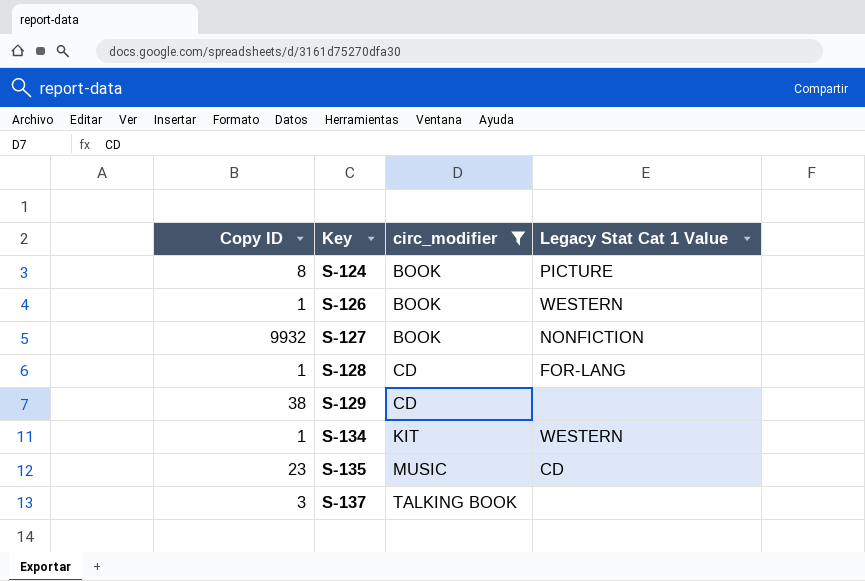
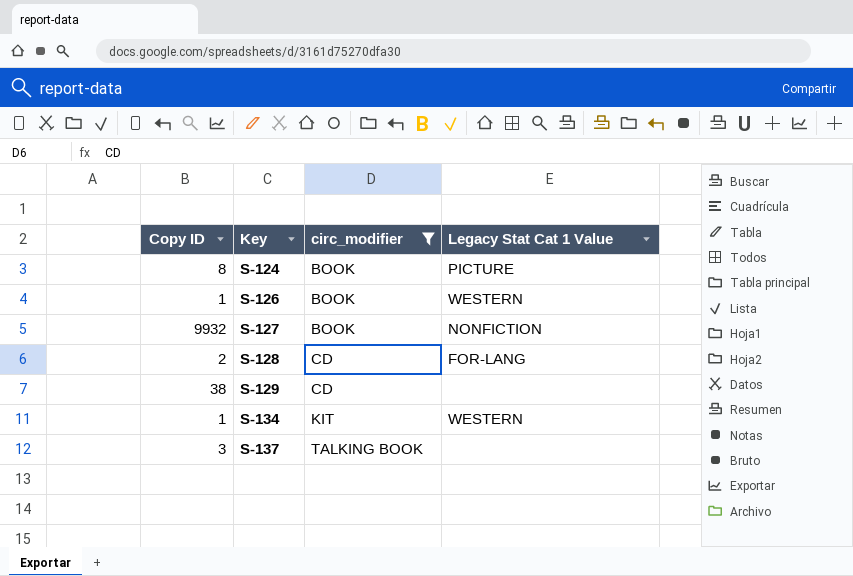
row S-135: 23 | MUSIC | CD -> none
S-128 | Copy ID: 1 -> 2

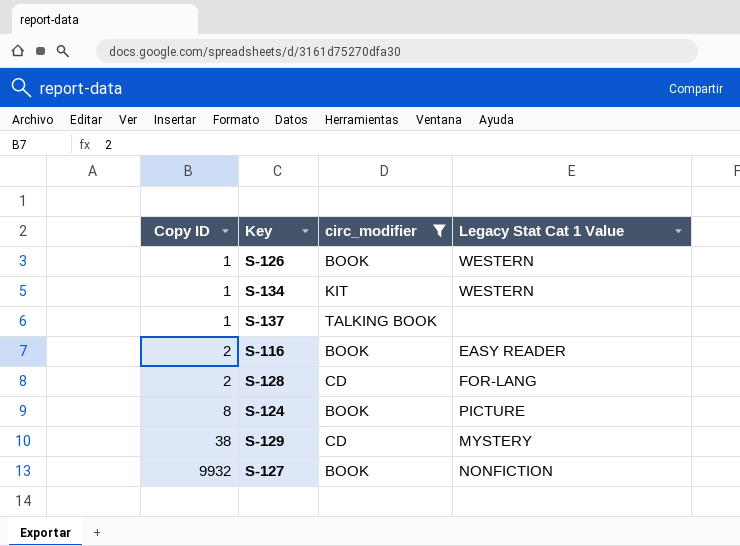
row order: Key ascending -> Copy ID ascending
S-137 | Copy ID: 3 -> 1
row S-116: none -> 2 | BOOK | EASY READER
S-129 | Legacy Stat Cat 1 Value: none -> MYSTERY

